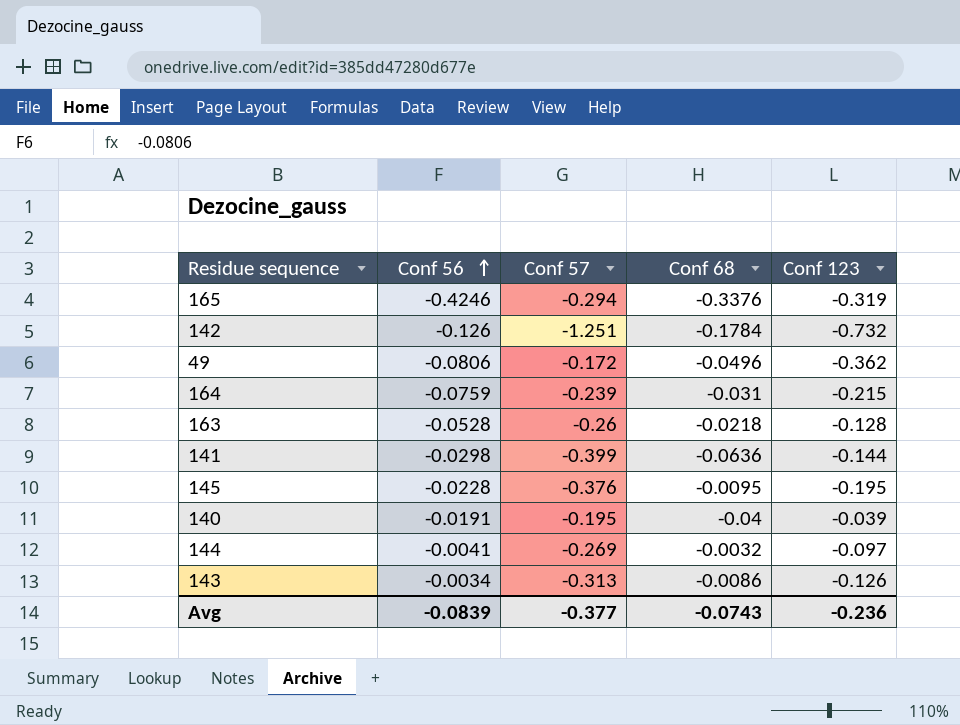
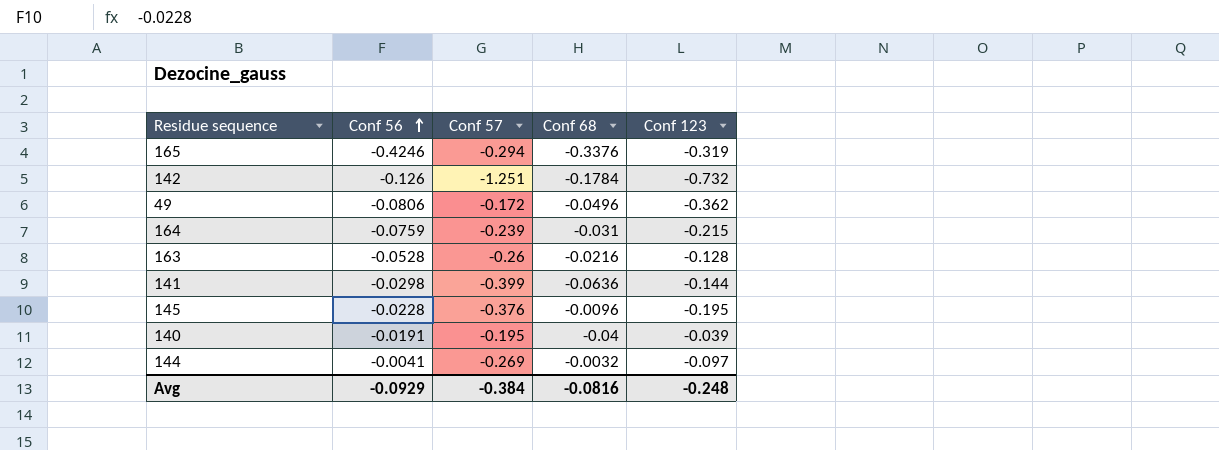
row 143: -0.0034 | -0.313 | -0.0086 | -0.126 -> none
163 | Conf 68: -0.0218 -> -0.0216
145 | Conf 68: -0.0095 -> -0.0096
Avg | Conf 56: -0.0839 -> -0.0929
Avg | Conf 57: -0.377 -> -0.384
Avg | Conf 68: -0.0743 -> -0.0816
Avg | Conf 123: -0.236 -> -0.248

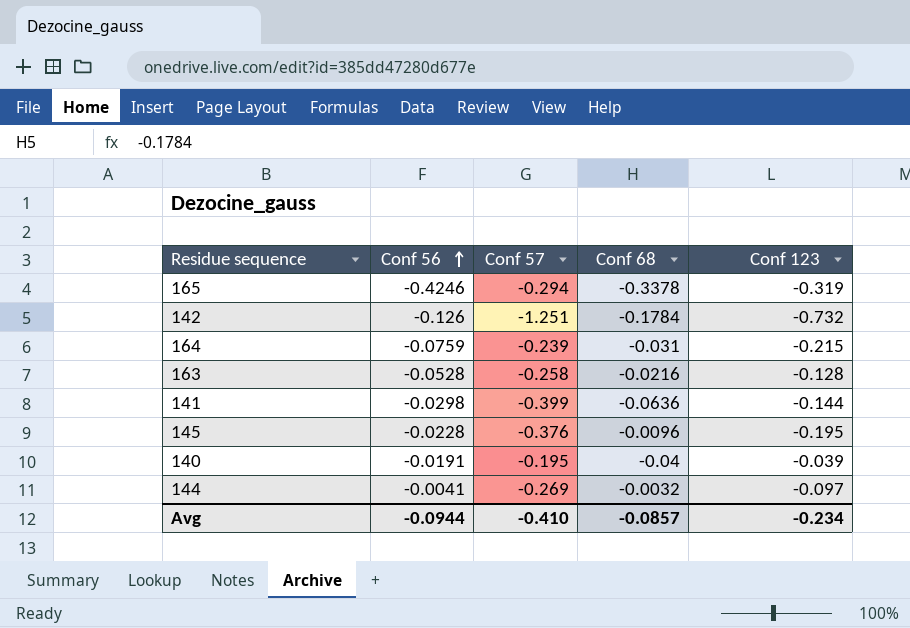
row 49: -0.0806 | -0.172 | -0.0496 | -0.362 -> none
165 | Conf 68: -0.3376 -> -0.3378
163 | Conf 57: -0.26 -> -0.258
Avg | Conf 56: -0.0929 -> -0.0944
Avg | Conf 57: -0.384 -> -0.410
Avg | Conf 68: -0.0816 -> -0.0857
Avg | Conf 123: -0.248 -> -0.234

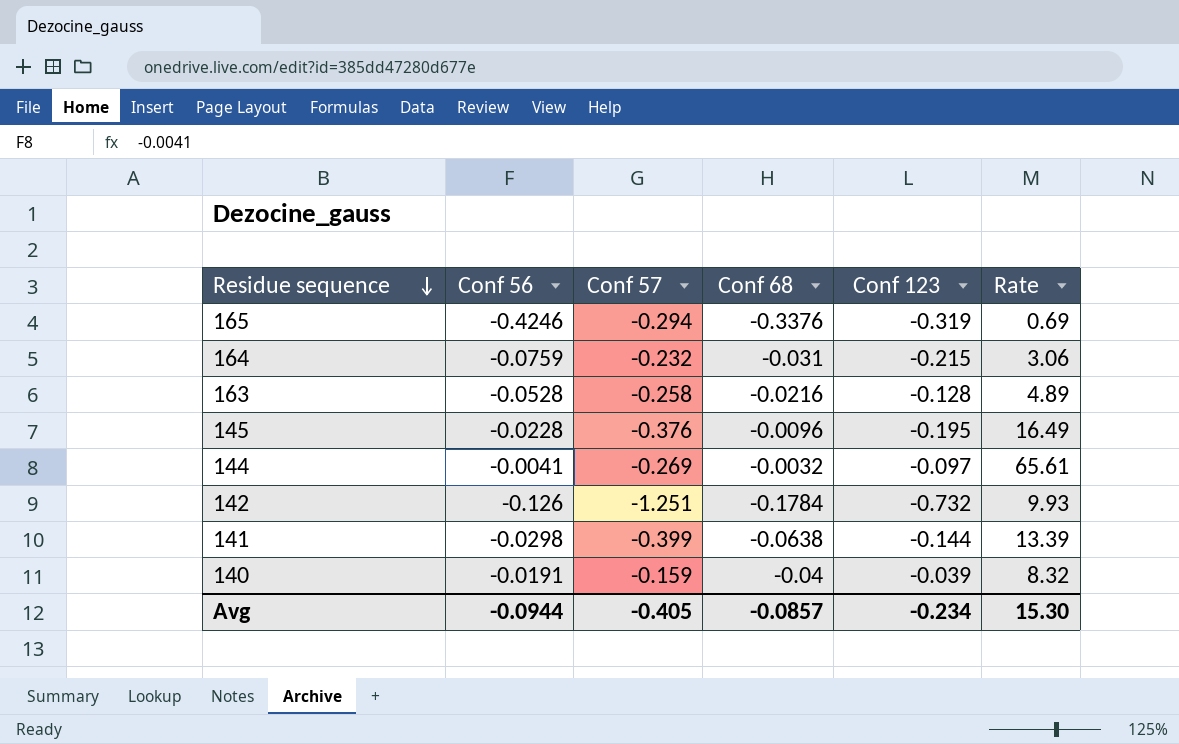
row order: Conf 56 ascending -> Residue sequence descending
column Rate | formula: none -> [Conf 57] / [Conf 56]
165 | Conf 68: -0.3378 -> -0.3376
164 | Conf 57: -0.239 -> -0.232
141 | Conf 68: -0.0636 -> -0.0638
140 | Conf 57: -0.195 -> -0.159
Avg | Conf 57: -0.410 -> -0.405

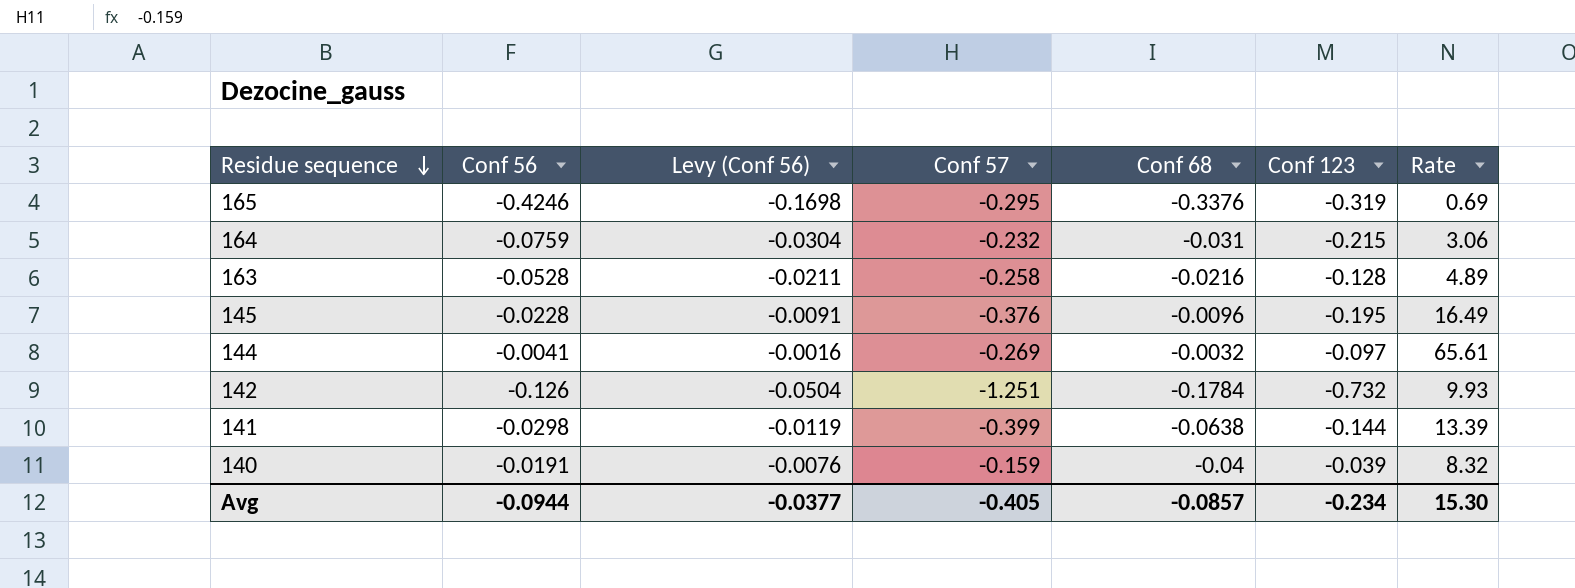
column Levy (Conf 56) | formula: none -> [Conf 56] * 0.4
165 | Conf 57: -0.294 -> -0.295

